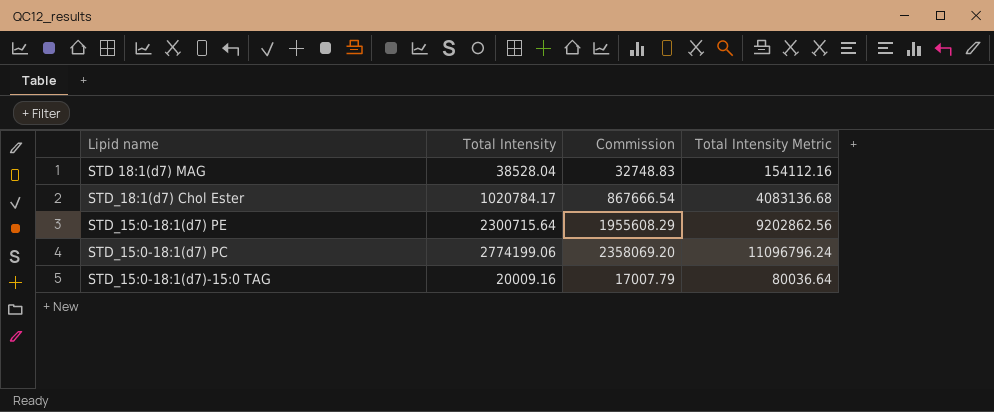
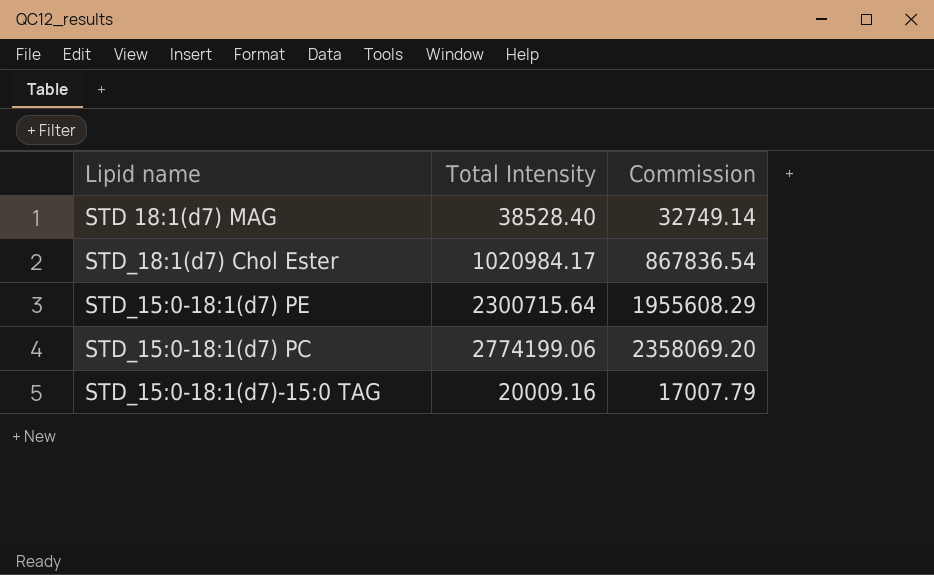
column Total Intensity Metric | formula: [Total Intensity] * 4 -> none
STD 18:1(d7) MAG | Total Intensity: 38528.04 -> 38528.40
STD 18:1(d7) MAG | Commission: 32748.83 -> 32749.14
STD_18:1(d7) Chol Ester | Total Intensity: 1020784.17 -> 1020984.17
STD_18:1(d7) Chol Ester | Commission: 867666.54 -> 867836.54

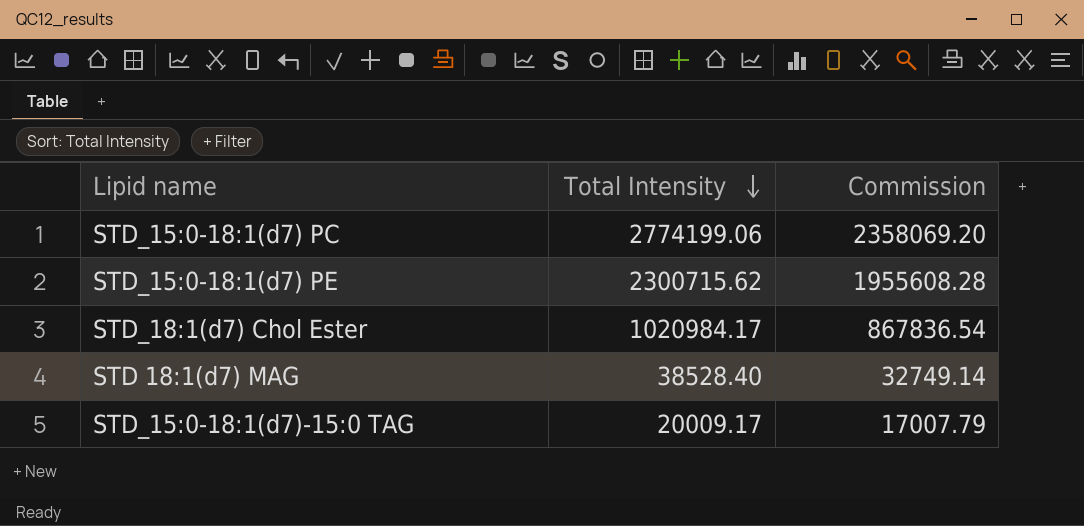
row order: none -> Total Intensity descending
STD_15:0-18:1(d7) PE | Total Intensity: 2300715.64 -> 2300715.62
STD_15:0-18:1(d7) PE | Commission: 1955608.29 -> 1955608.28
STD_15:0-18:1(d7)-15:0 TAG | Total Intensity: 20009.16 -> 20009.17

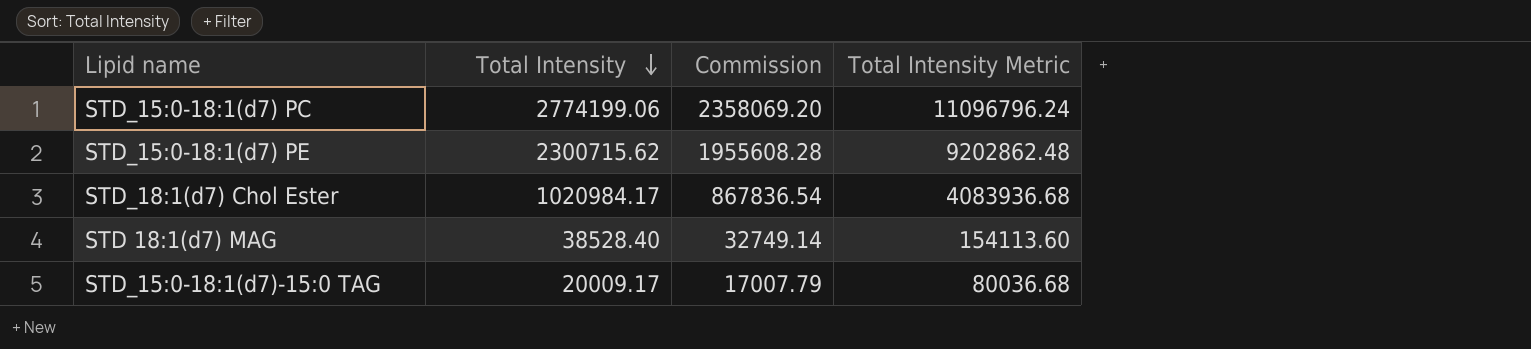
column Total Intensity Metric | formula: none -> [Total Intensity] * 4

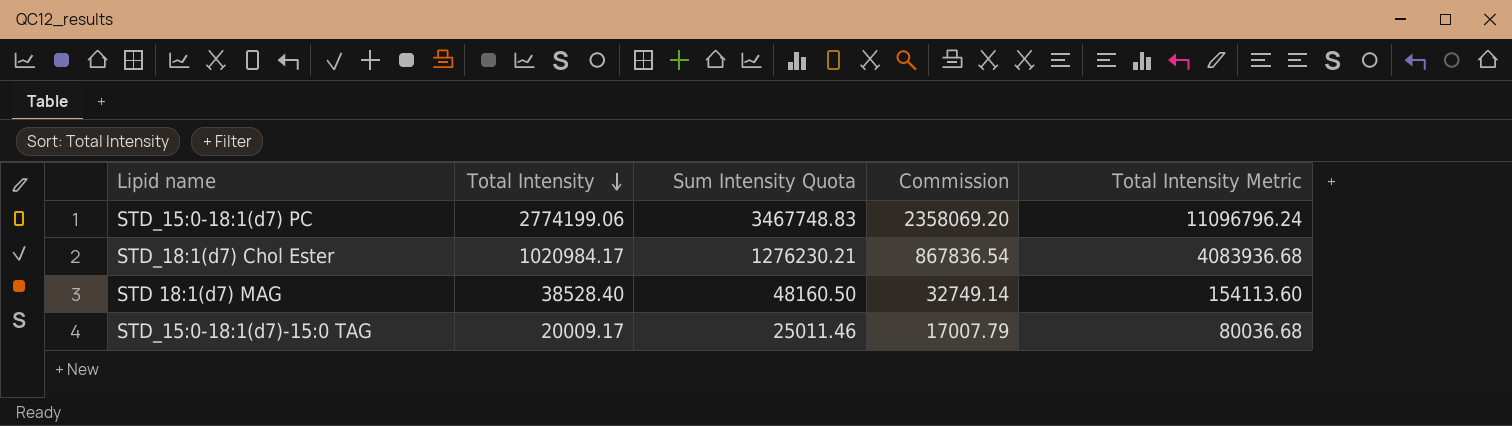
column Sum Intensity Quota | formula: none -> [Total Intensity] * 1.25
row STD_15:0-18:1(d7) PE: 2300715.62 | 1955608.28 | 9202862.48 -> none

